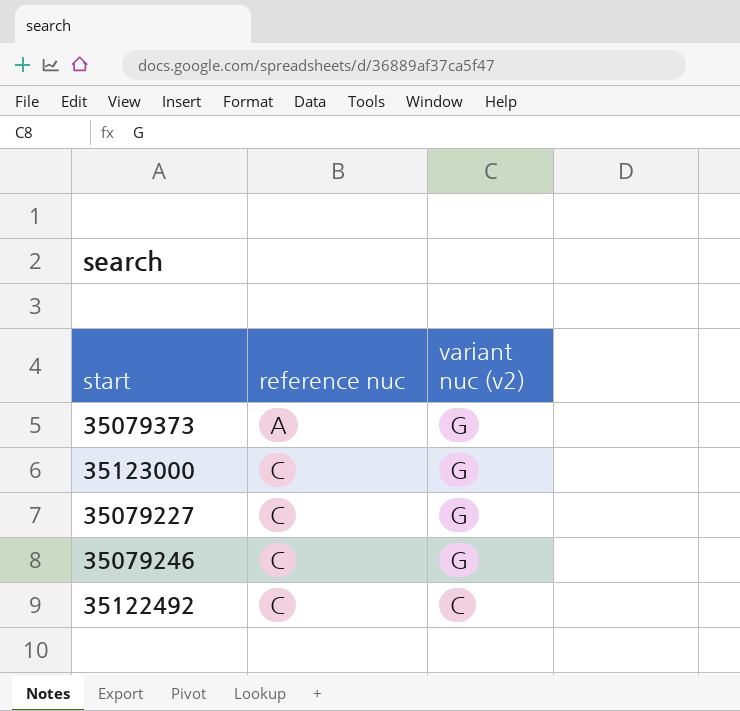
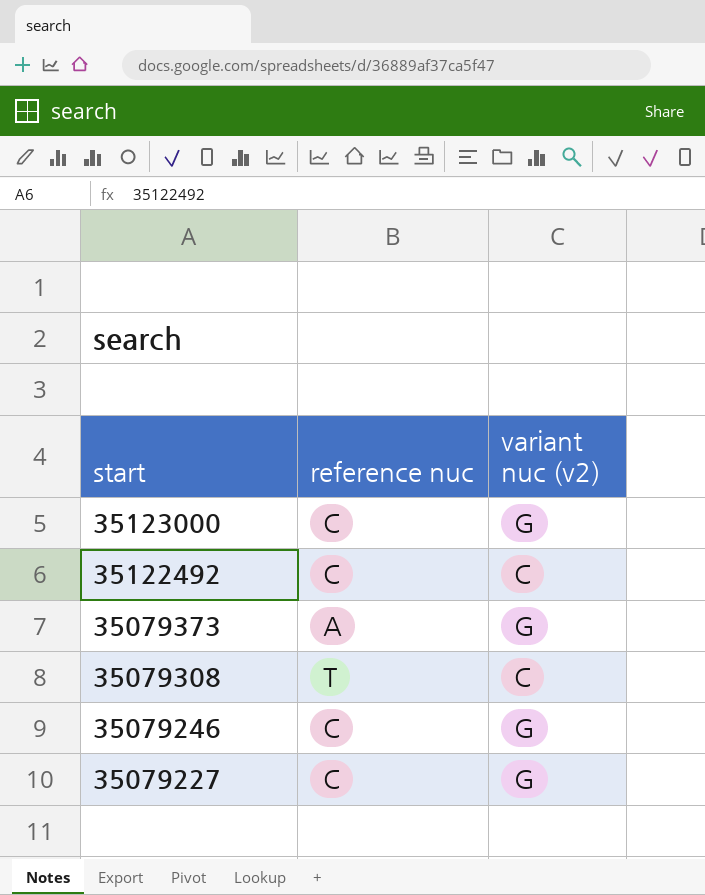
row order: reference nuc ascending -> start descending
row 35079308: none -> T | C

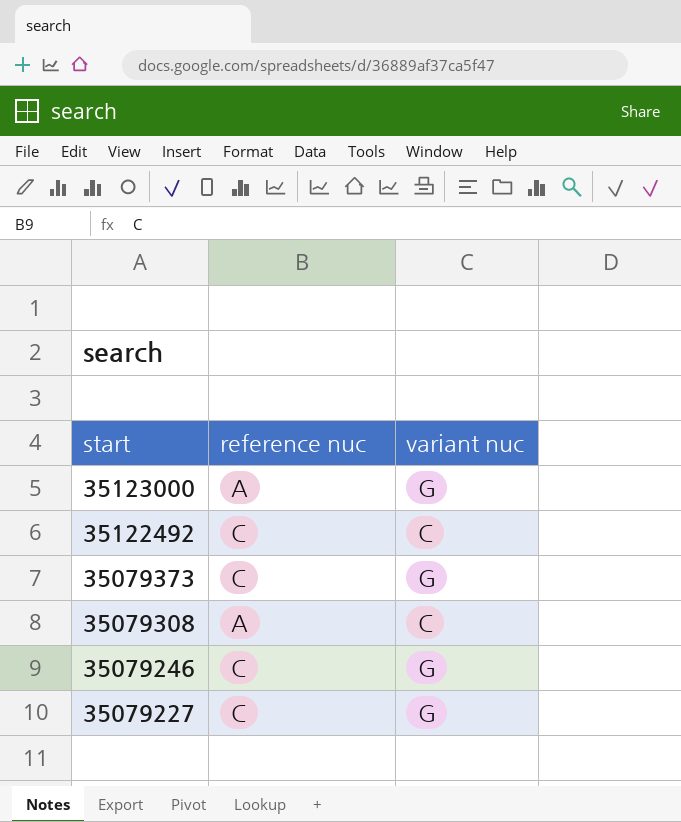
column name: variant nuc (v2) -> variant nuc
35123000 | reference nuc: C -> A
35079373 | reference nuc: A -> C
35079308 | reference nuc: T -> A

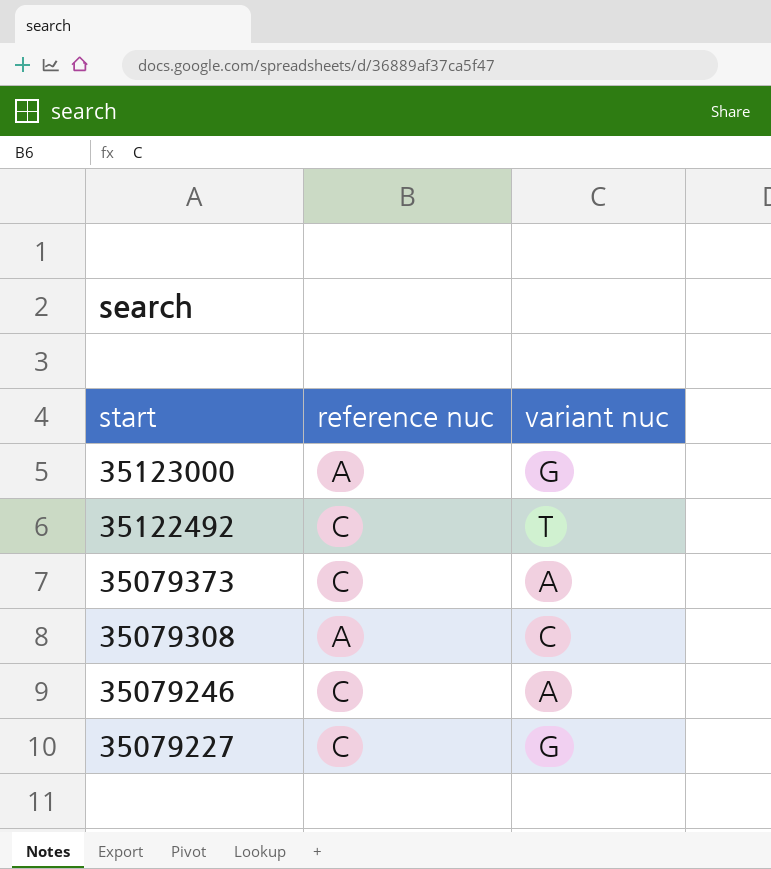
35122492 | variant nuc: C -> T
35079373 | variant nuc: G -> A
35079246 | variant nuc: G -> A

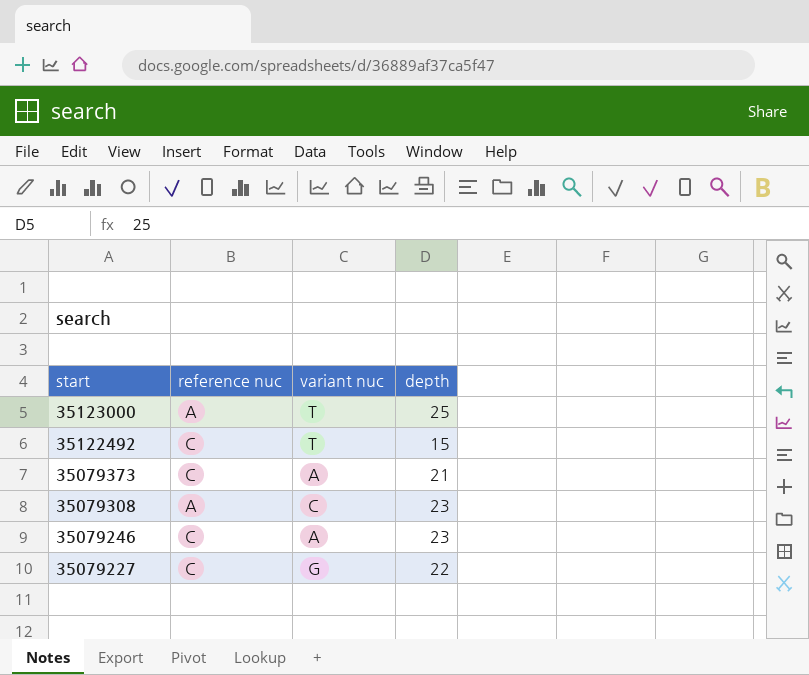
column depth | position: none -> 4
35123000 | variant nuc: G -> T

